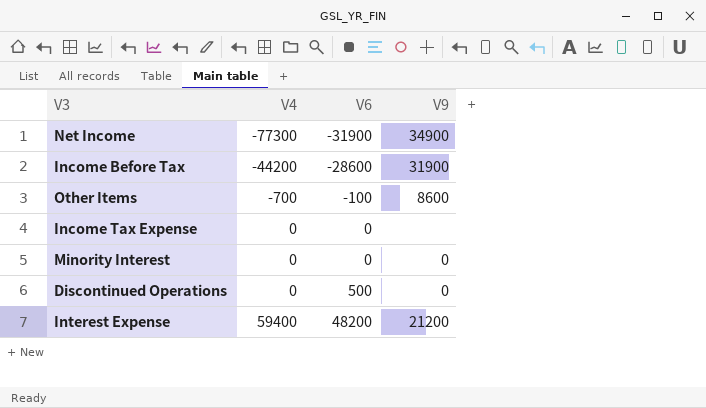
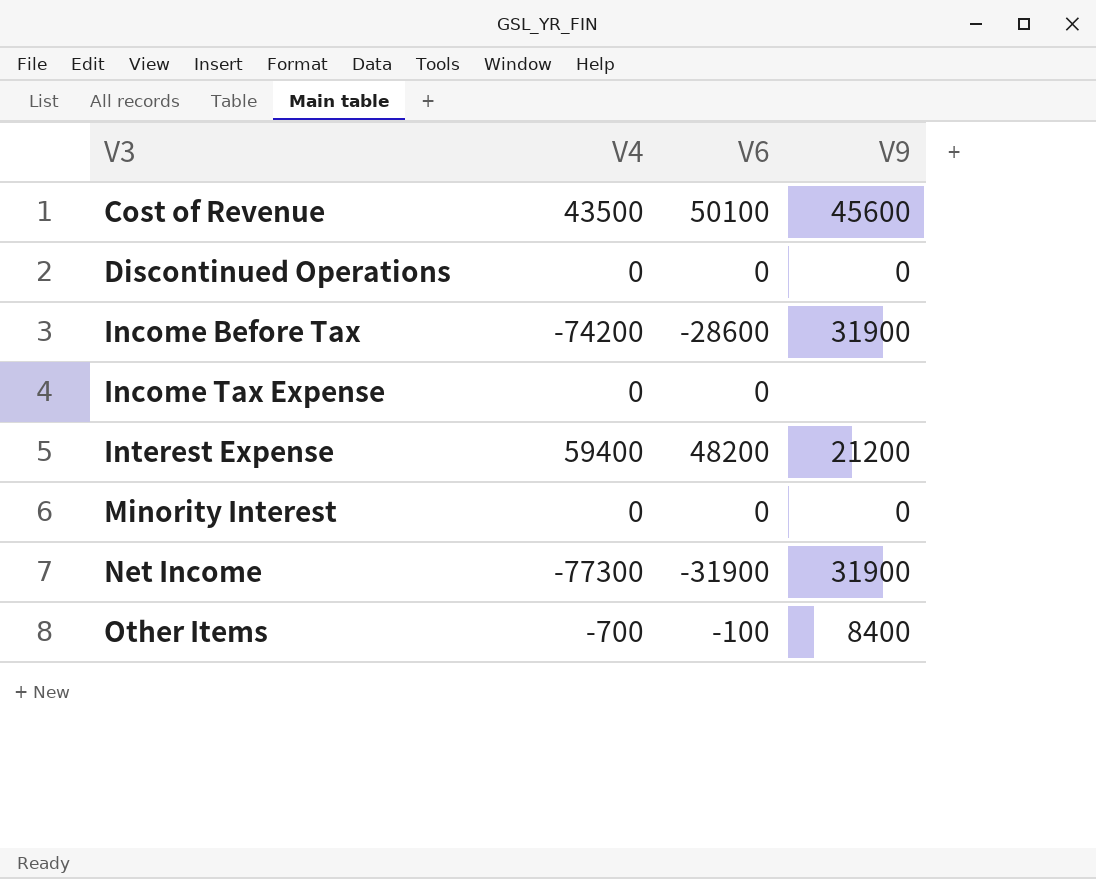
row order: V4 ascending -> V3 ascending
row Cost of Revenue: none -> 43500 | 50100 | 45600
Discontinued Operations | V6: 500 -> 0
Income Before Tax | V4: -44200 -> -74200
Net Income | V9: 34900 -> 31900
Other Items | V9: 8600 -> 8400

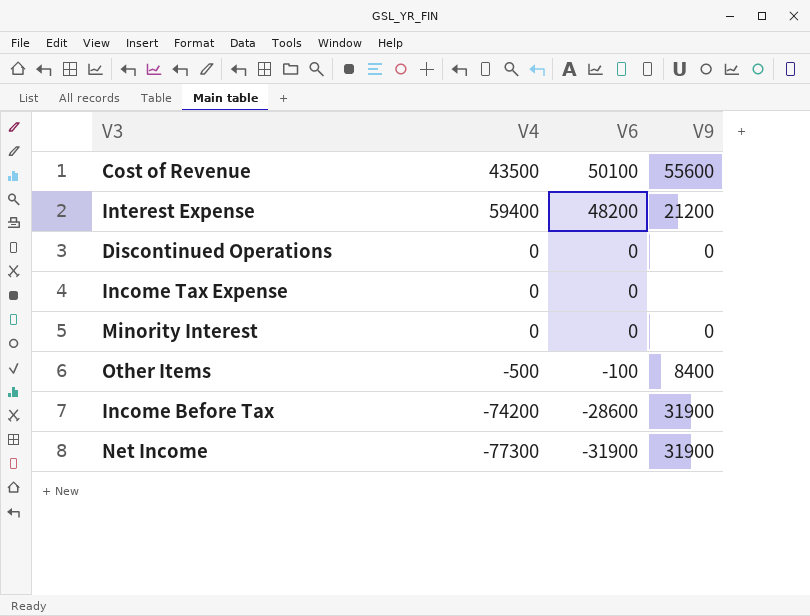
row order: V3 ascending -> V6 descending
Cost of Revenue | V9: 45600 -> 55600
Other Items | V4: -700 -> -500

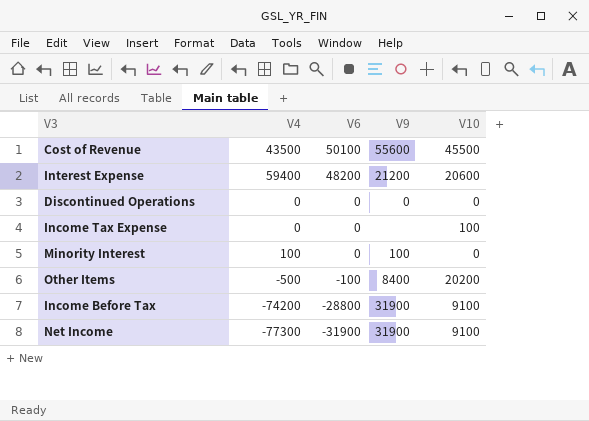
column V10 | position: none -> 5
Minority Interest | V4: 0 -> 100
Minority Interest | V9: 0 -> 100
Income Before Tax | V6: -28600 -> -28800

